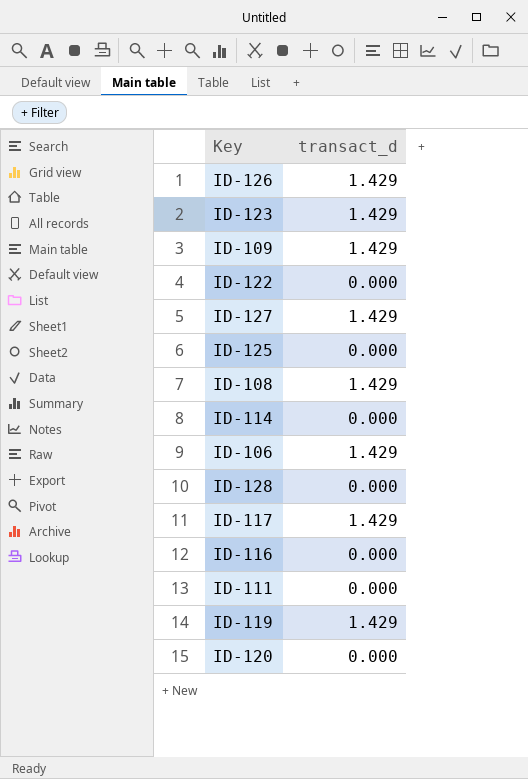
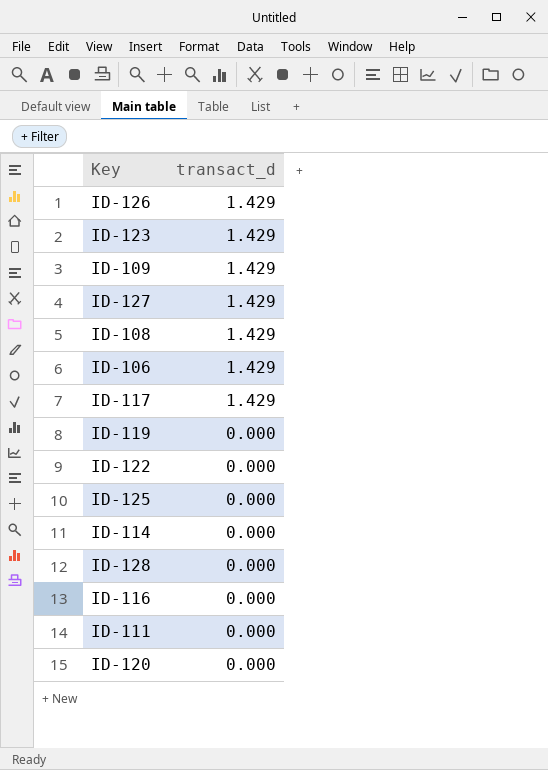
row order: none -> transact_d descending
ID-119 | transact_d: 1.429 -> 0.000

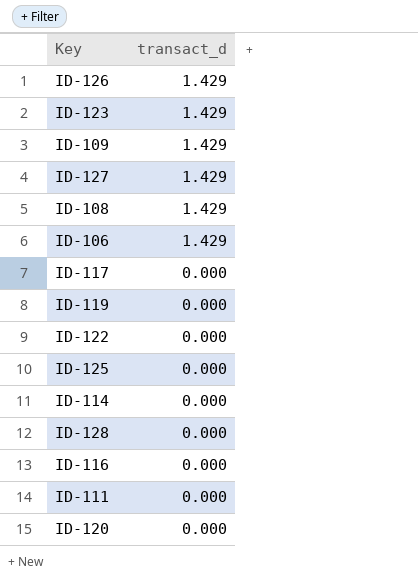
ID-117 | transact_d: 1.429 -> 0.000

